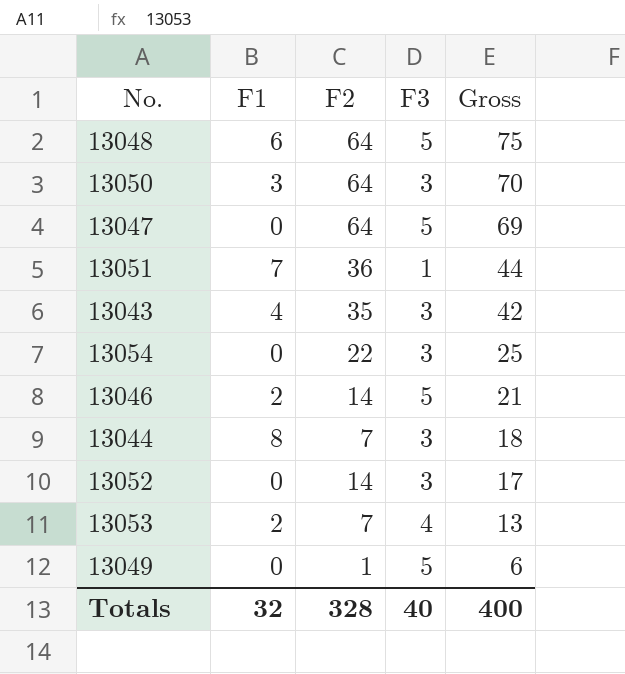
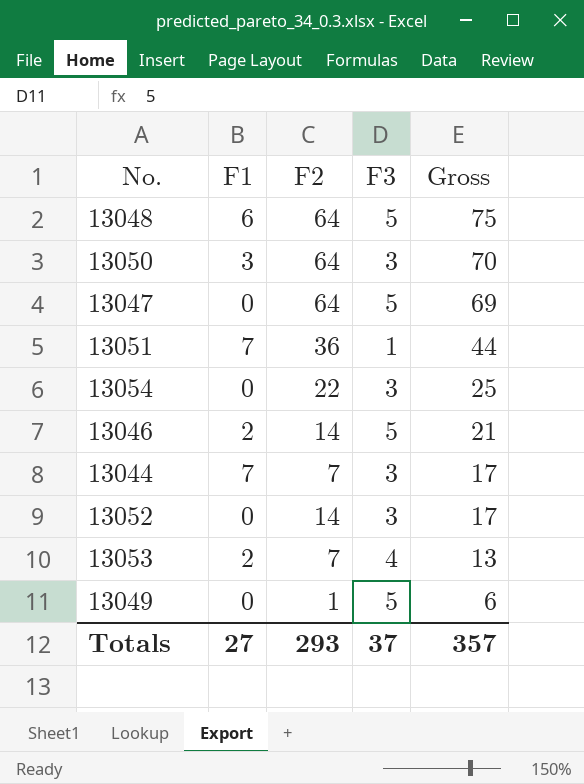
row 13043: 4 | 35 | 3 | 42 -> none
13044 | F1: 8 -> 7
13044 | Gross: 18 -> 17
Totals | F1: 32 -> 27
Totals | F2: 328 -> 293
Totals | F3: 40 -> 37
Totals | Gross: 400 -> 357

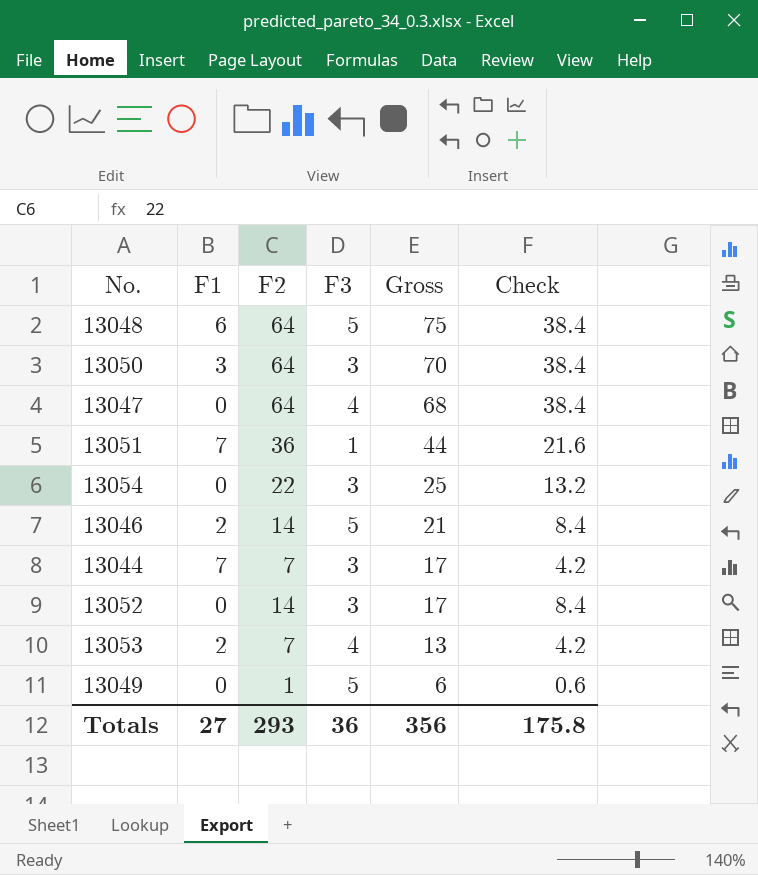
column Check | formula: none -> [F2] * 0.6
13047 | F3: 5 -> 4
13047 | Gross: 69 -> 68
Totals | F3: 37 -> 36
Totals | Gross: 357 -> 356

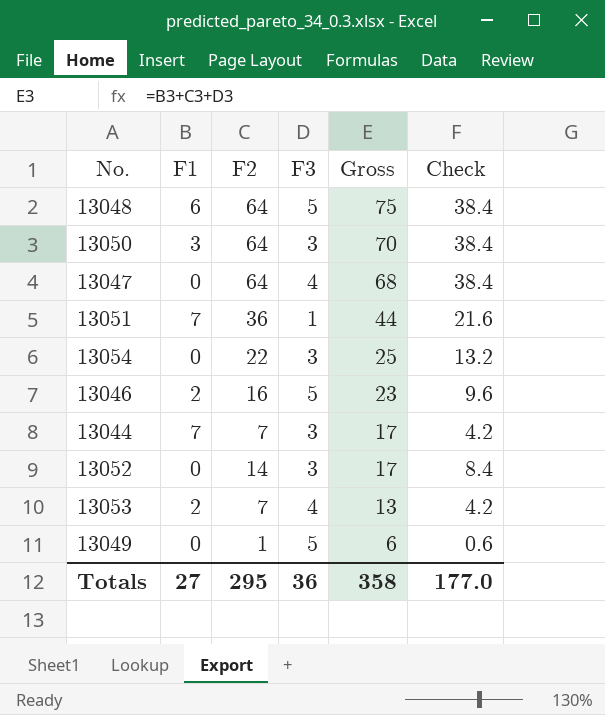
13046 | F2: 14 -> 16
13046 | Gross: 21 -> 23
13046 | Check: 8.4 -> 9.6
Totals | F2: 293 -> 295
Totals | Gross: 356 -> 358
Totals | Check: 175.8 -> 177.0

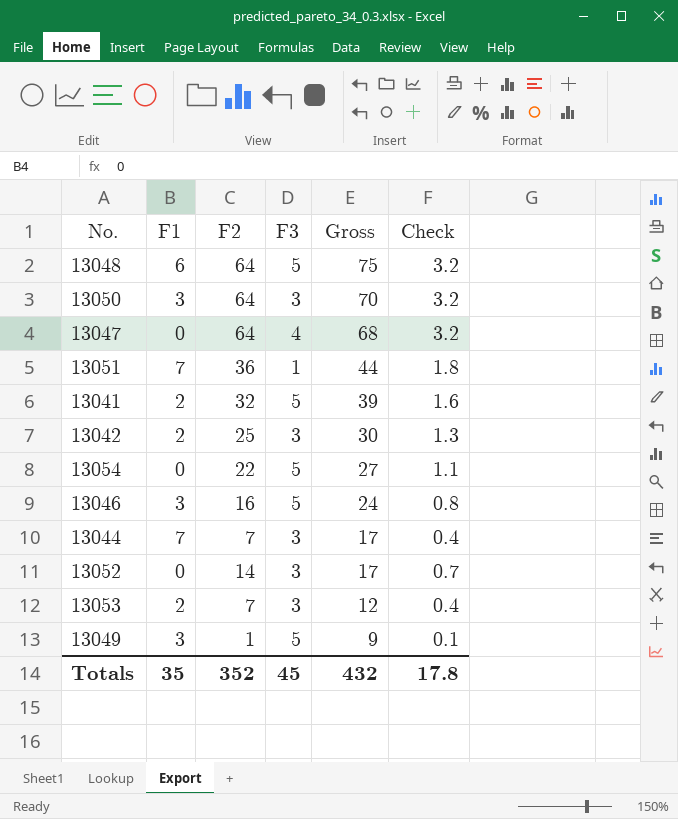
column Check | formula: [F2] * 0.6 -> [F2] * 0.05
row 13041: none -> 2 | 32 | 5 | 39 | 1.6
row 13042: none -> 2 | 25 | 3 | 30 | 1.3
13054 | F3: 3 -> 5
13054 | Gross: 25 -> 27
13046 | F1: 2 -> 3
13046 | Gross: 23 -> 24
13053 | F3: 4 -> 3
13053 | Gross: 13 -> 12
13049 | F1: 0 -> 3
13049 | Gross: 6 -> 9
Totals | F1: 27 -> 35
Totals | F2: 295 -> 352
Totals | F3: 36 -> 45
Totals | Gross: 358 -> 432
Totals | Check: 177.0 -> 17.8

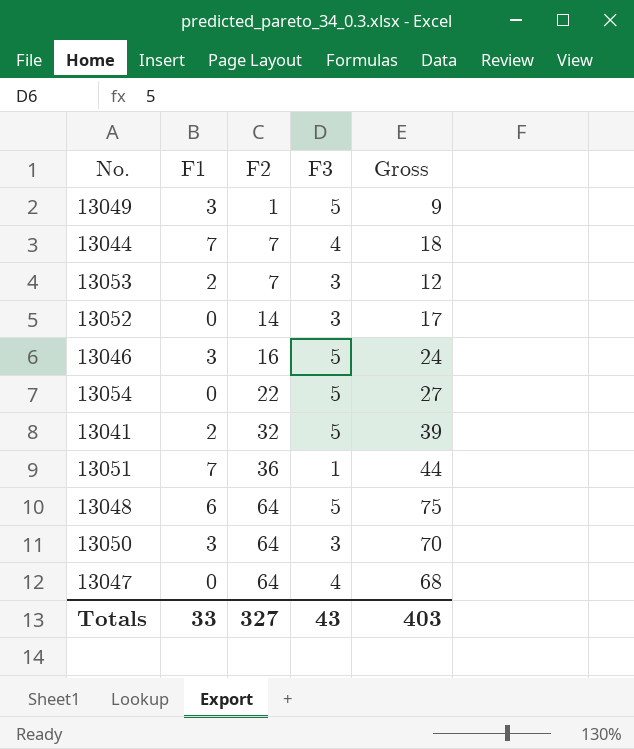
row order: Gross descending -> F2 ascending
column Check | formula: [F2] * 0.05 -> none
row 13042: 2 | 25 | 3 | 30 | 1.3 -> none
13044 | F3: 3 -> 4
13044 | Gross: 17 -> 18
Totals | F1: 35 -> 33
Totals | F2: 352 -> 327
Totals | F3: 45 -> 43
Totals | Gross: 432 -> 403

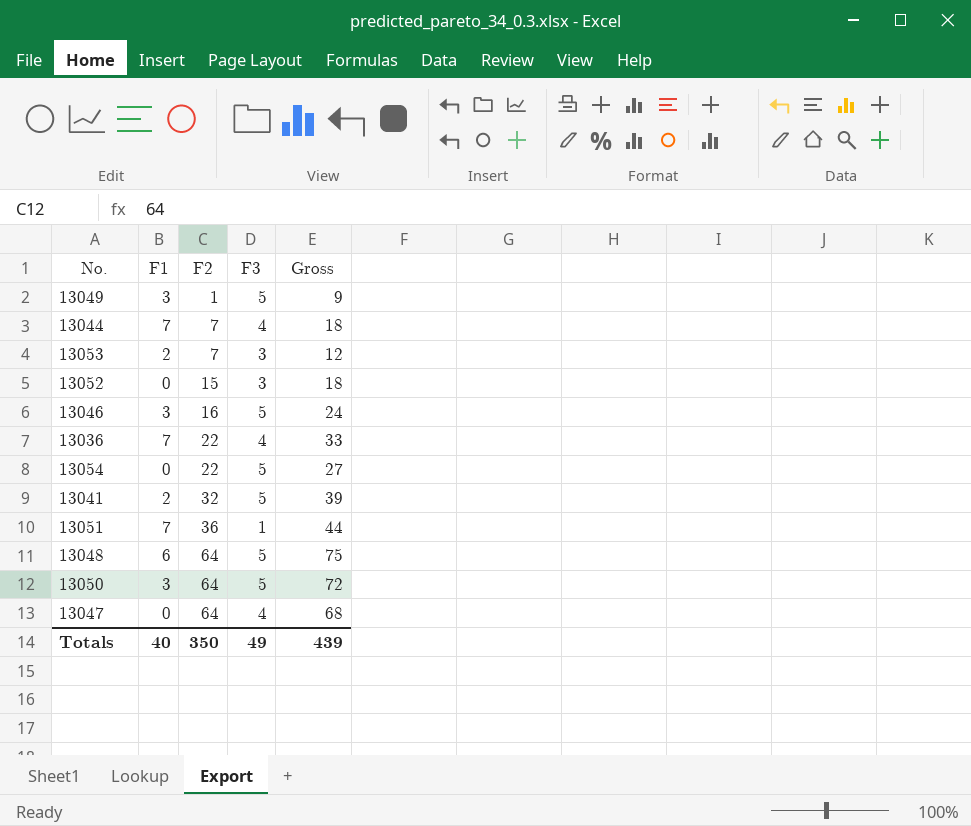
13052 | F2: 14 -> 15
13052 | Gross: 17 -> 18
row 13036: none -> 7 | 22 | 4 | 33
13050 | F3: 3 -> 5
13050 | Gross: 70 -> 72
Totals | F1: 33 -> 40
Totals | F2: 327 -> 350
Totals | F3: 43 -> 49
Totals | Gross: 403 -> 439

